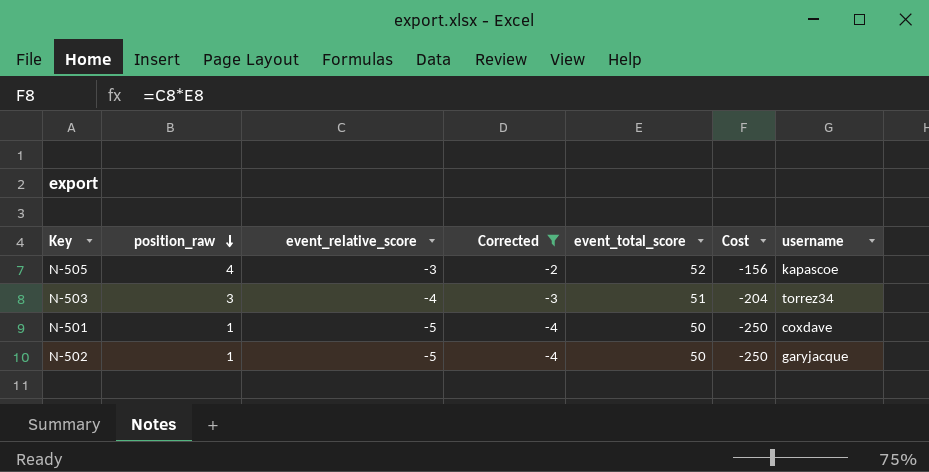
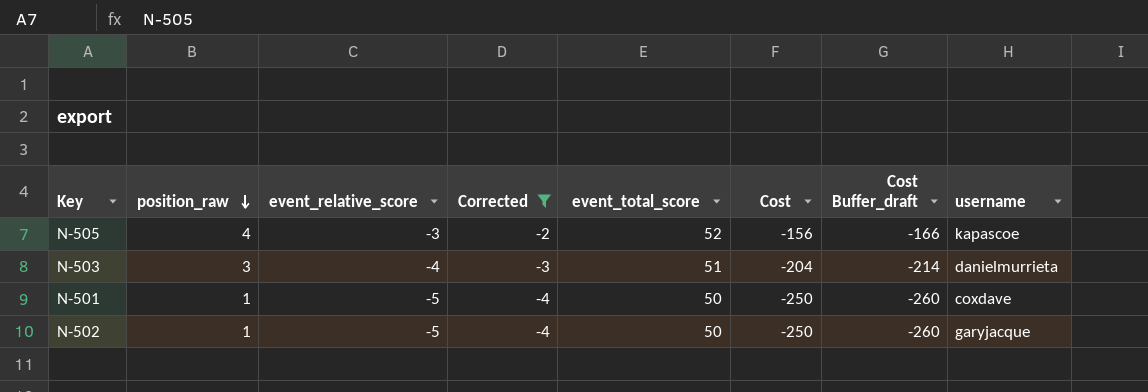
column Cost Buffer_draft | formula: none -> [Cost] - 10
N-503 | username: torrez34 -> danielmurrieta

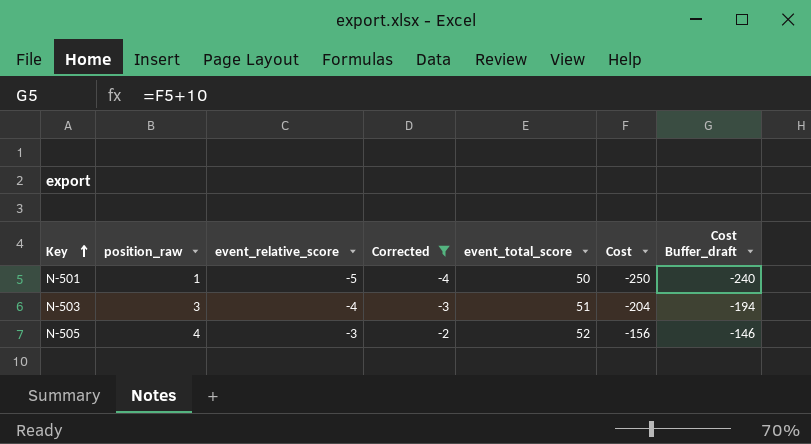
row order: position_raw descending -> Key ascending
column username | position: 8 -> none
column Cost Buffer_draft | formula: [Cost] - 10 -> [Cost] + 10
row N-502: 1 | -5 | -4 | 50 | -250 | -260 | garyjacque -> none

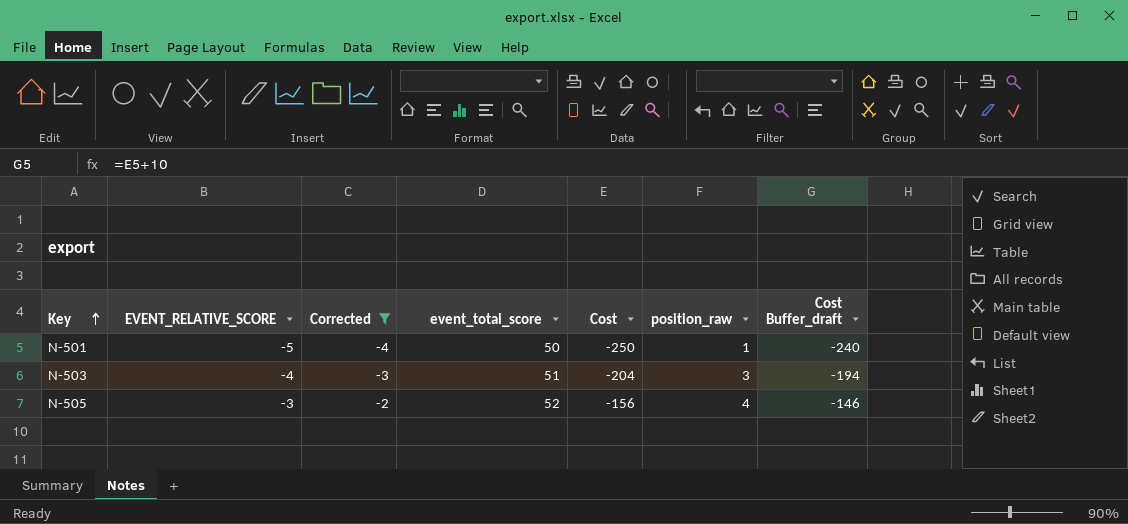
column name: event_relative_score -> EVENT_RELATIVE_SCORE
column position_raw | position: 2 -> 6

